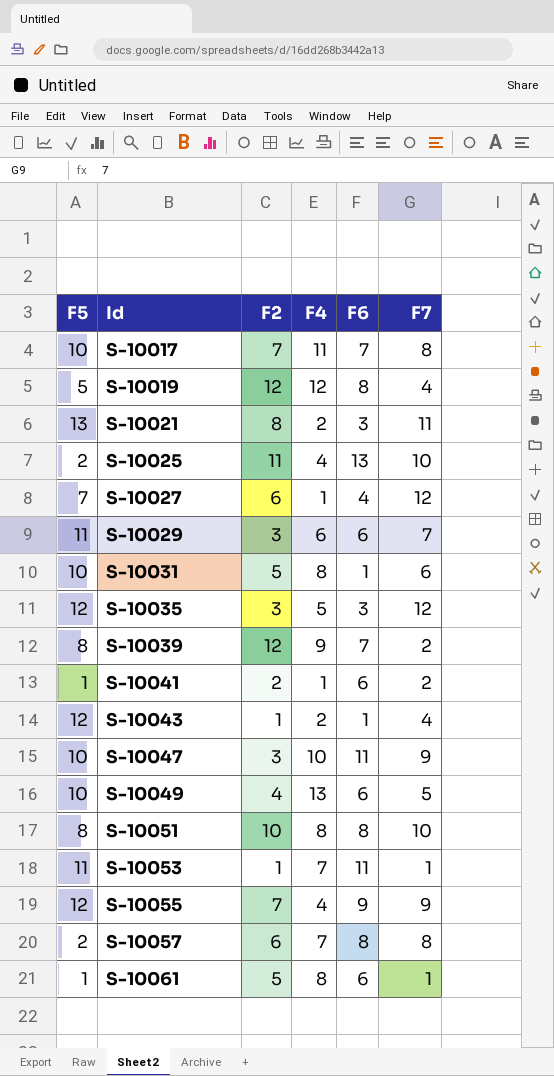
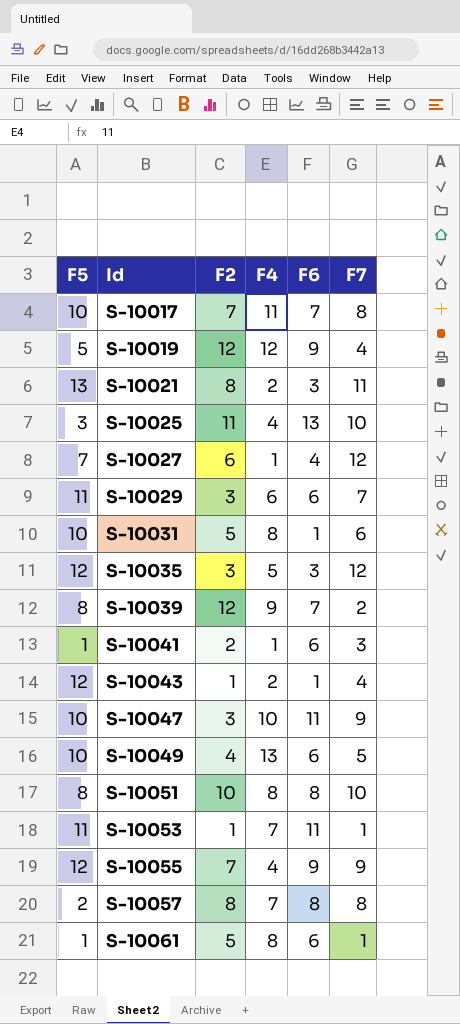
S-10019 | F6: 8 -> 9
S-10025 | F5: 2 -> 3
S-10041 | F7: 2 -> 3
S-10057 | F2: 6 -> 8

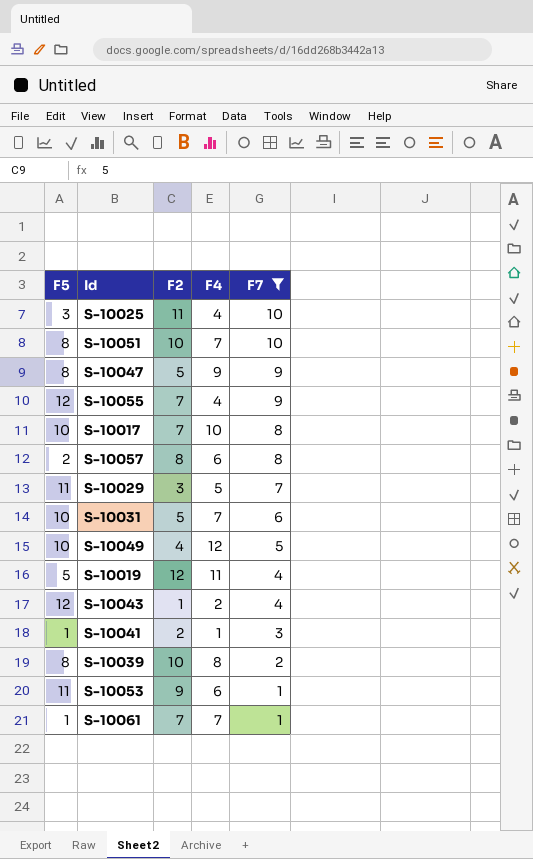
filter: none -> F7 <= 10
row order: Id ascending -> F7 descending
column F6 | position: 5 -> none
S-10051 | F4: 8 -> 7
S-10047 | F5: 10 -> 8
S-10047 | F2: 3 -> 5
S-10047 | F4: 10 -> 9
S-10017 | F4: 11 -> 10
S-10057 | F4: 7 -> 6
S-10029 | F4: 6 -> 5
S-10031 | F4: 8 -> 7
S-10049 | F4: 13 -> 12
S-10019 | F4: 12 -> 11
S-10039 | F2: 12 -> 10
S-10039 | F4: 9 -> 8
S-10053 | F2: 1 -> 9
S-10053 | F4: 7 -> 6
S-10061 | F2: 5 -> 7
S-10061 | F4: 8 -> 7

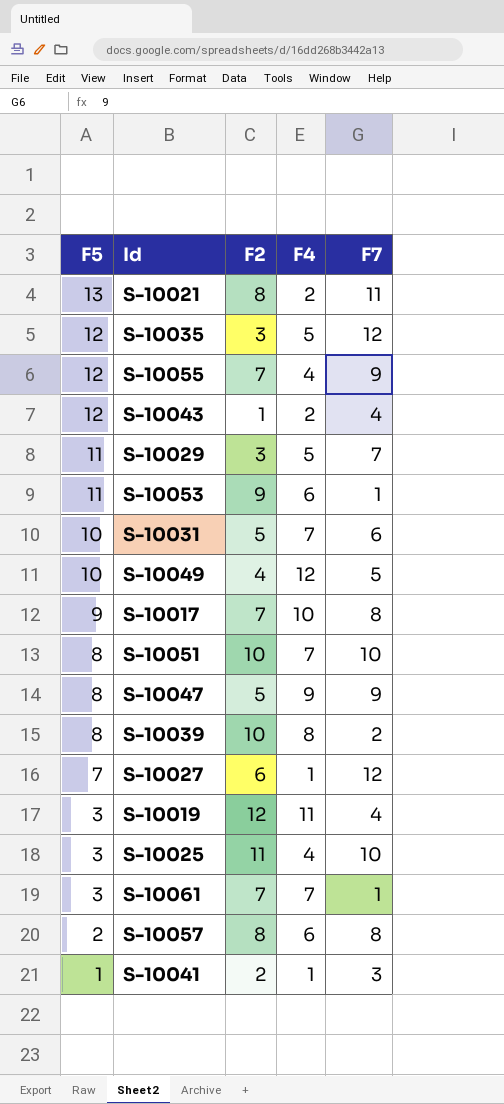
filter: F7 <= 10 -> none
row order: F7 descending -> F5 descending
S-10017 | F5: 10 -> 9
S-10019 | F5: 5 -> 3
S-10061 | F5: 1 -> 3

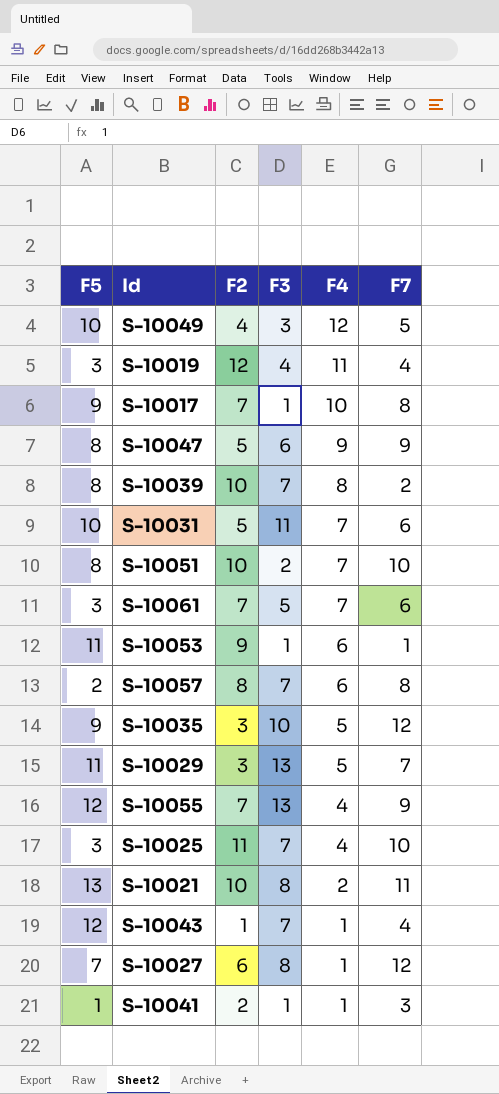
row order: F5 descending -> F4 descending
column F3 | position: none -> 4
S-10061 | F7: 1 -> 6
S-10035 | F5: 12 -> 9
S-10021 | F2: 8 -> 10
S-10043 | F4: 2 -> 1

